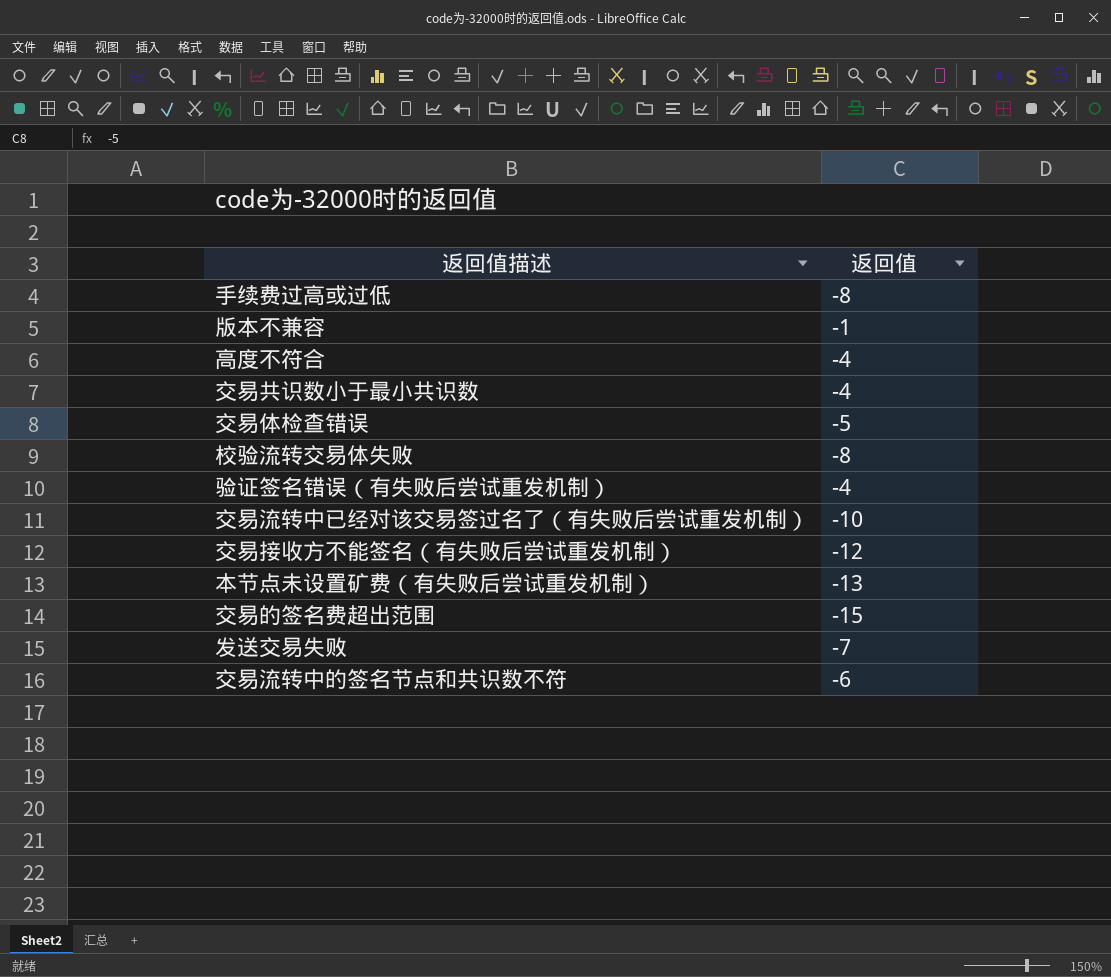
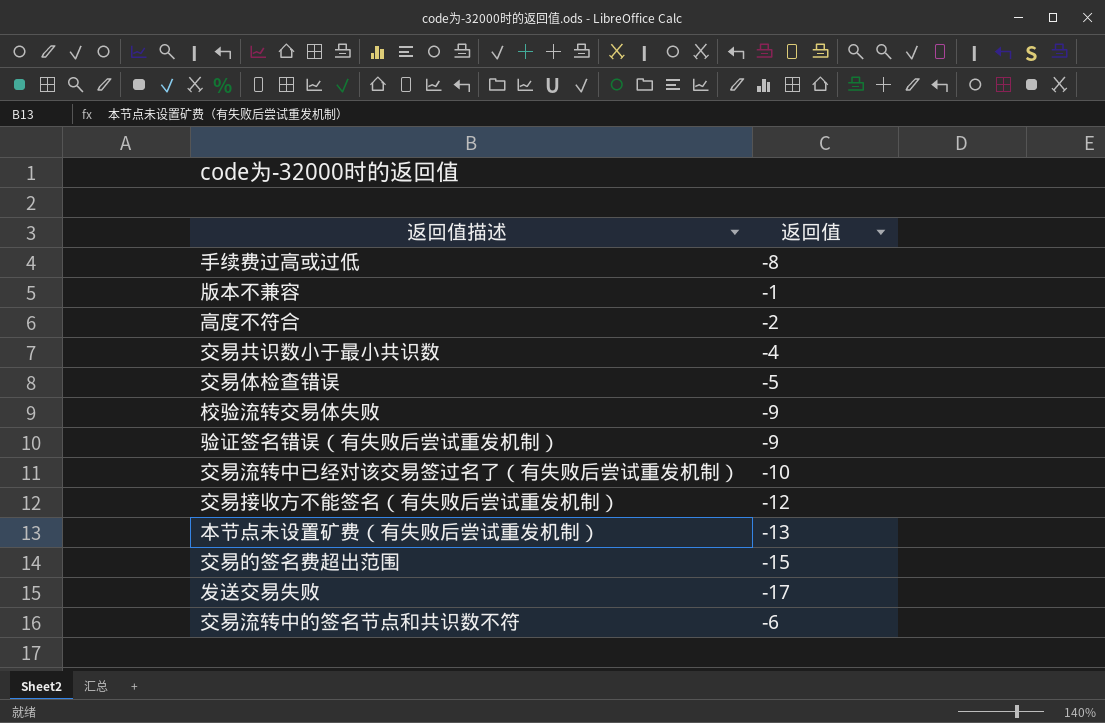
高度不符合 | 返回值: -4 -> -2
校验流转交易体失败 | 返回值: -8 -> -9
验证签名错误（有失败后尝试重发机制） | 返回值: -4 -> -9
发送交易失败 | 返回值: -7 -> -17

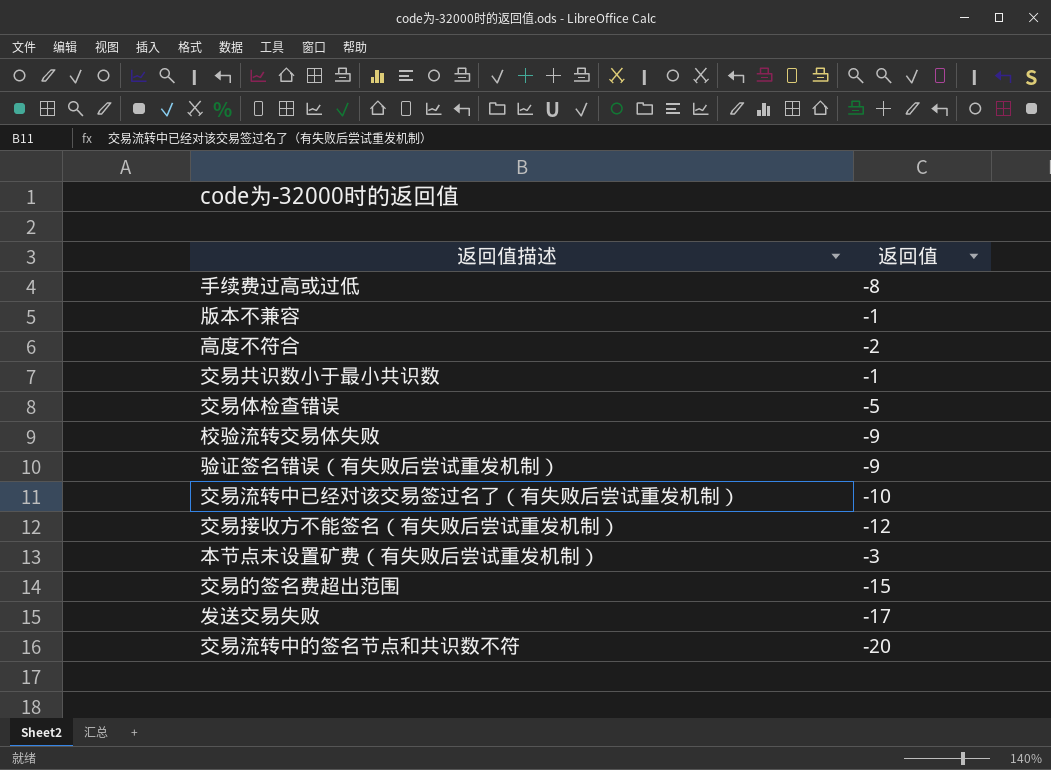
交易共识数小于最小共识数 | 返回值: -4 -> -1
本节点未设置矿费（有失败后尝试重发机制） | 返回值: -13 -> -3
交易流转中的签名节点和共识数不符 | 返回值: -6 -> -20

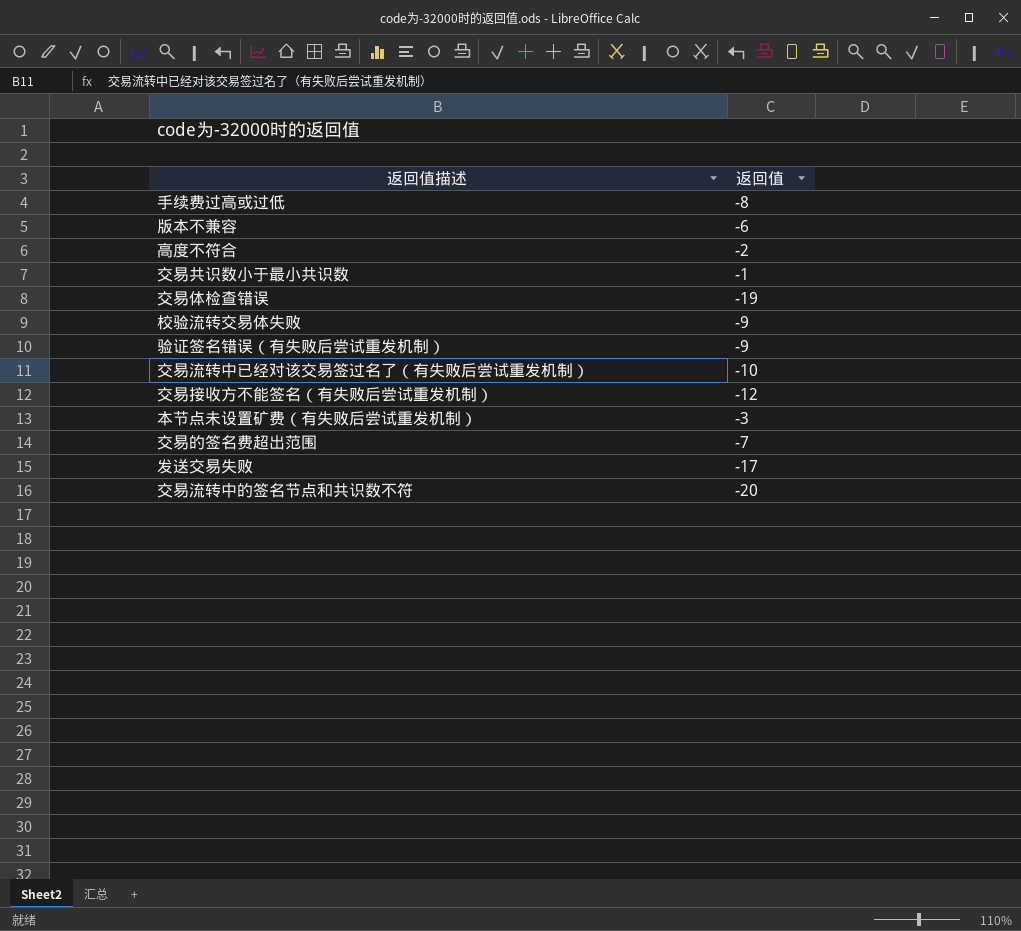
版本不兼容 | 返回值: -1 -> -6
交易体检查错误 | 返回值: -5 -> -19
交易的签名费超出范围 | 返回值: -15 -> -7

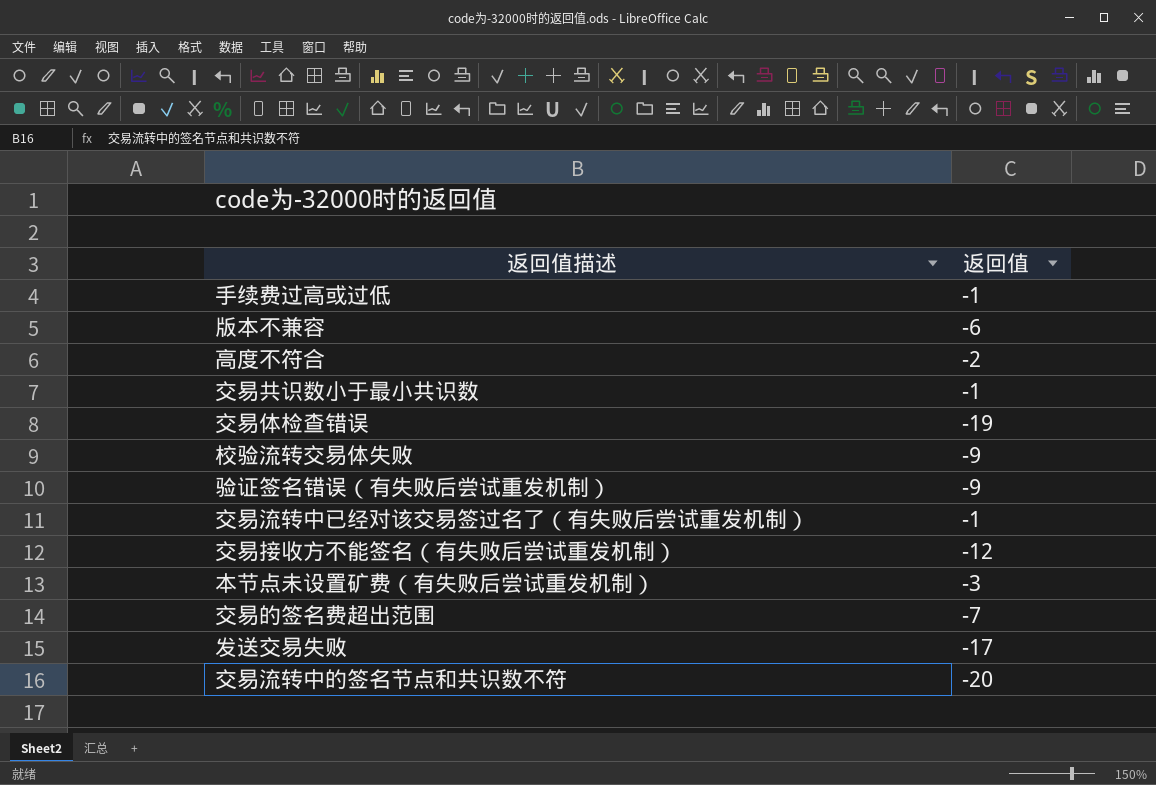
手续费过高或过低 | 返回值: -8 -> -1
交易流转中已经对该交易签过名了（有失败后尝试重发机制） | 返回值: -10 -> -1

